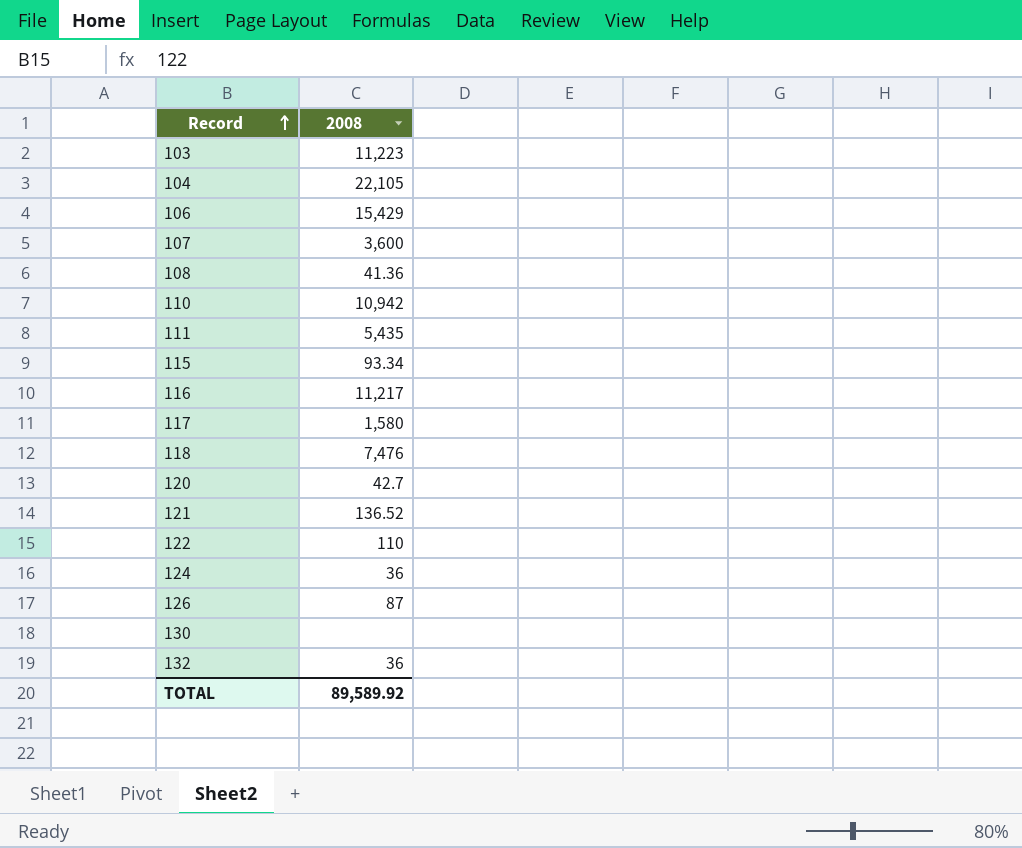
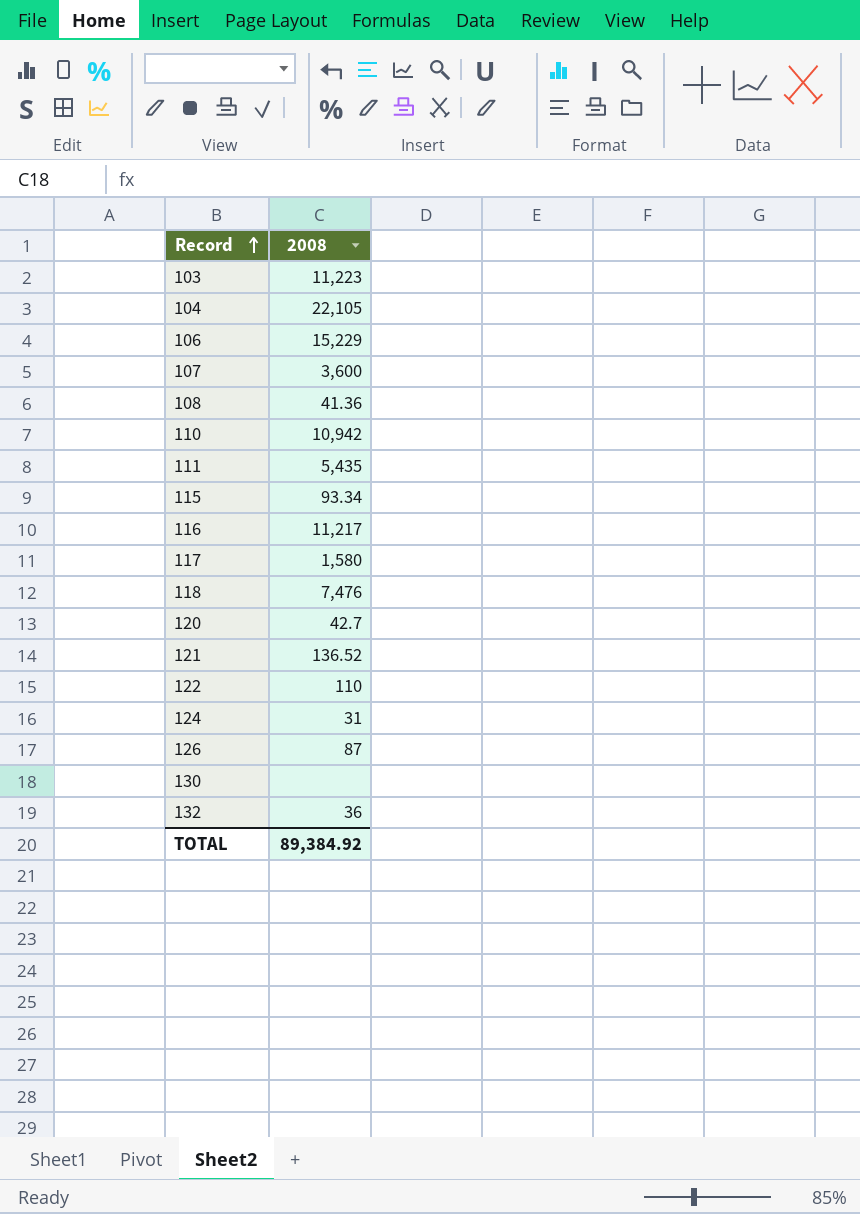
106 | 2008: 15,429 -> 15,229
124 | 2008: 36 -> 31
TOTAL | 2008: 89,589.92 -> 89,384.92

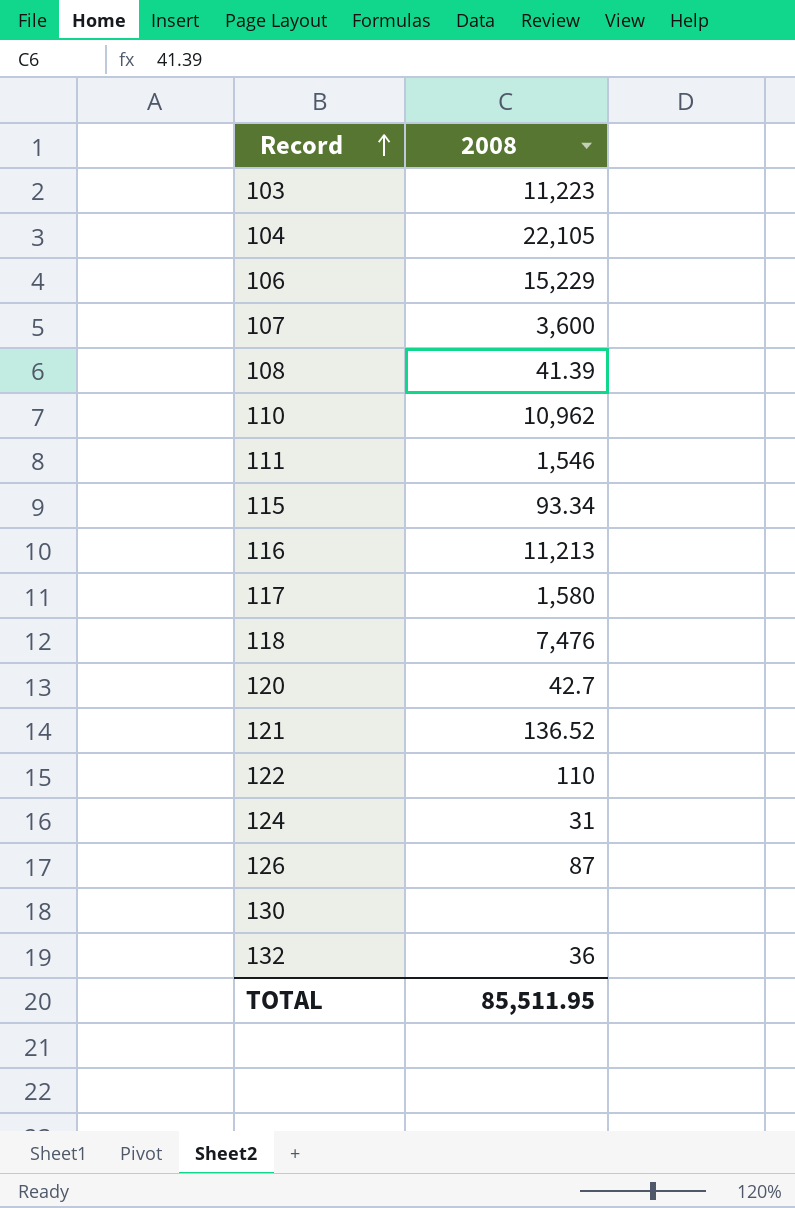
108 | 2008: 41.36 -> 41.39
110 | 2008: 10,942 -> 10,962
111 | 2008: 5,435 -> 1,546
116 | 2008: 11,217 -> 11,213
TOTAL | 2008: 89,384.92 -> 85,511.95

